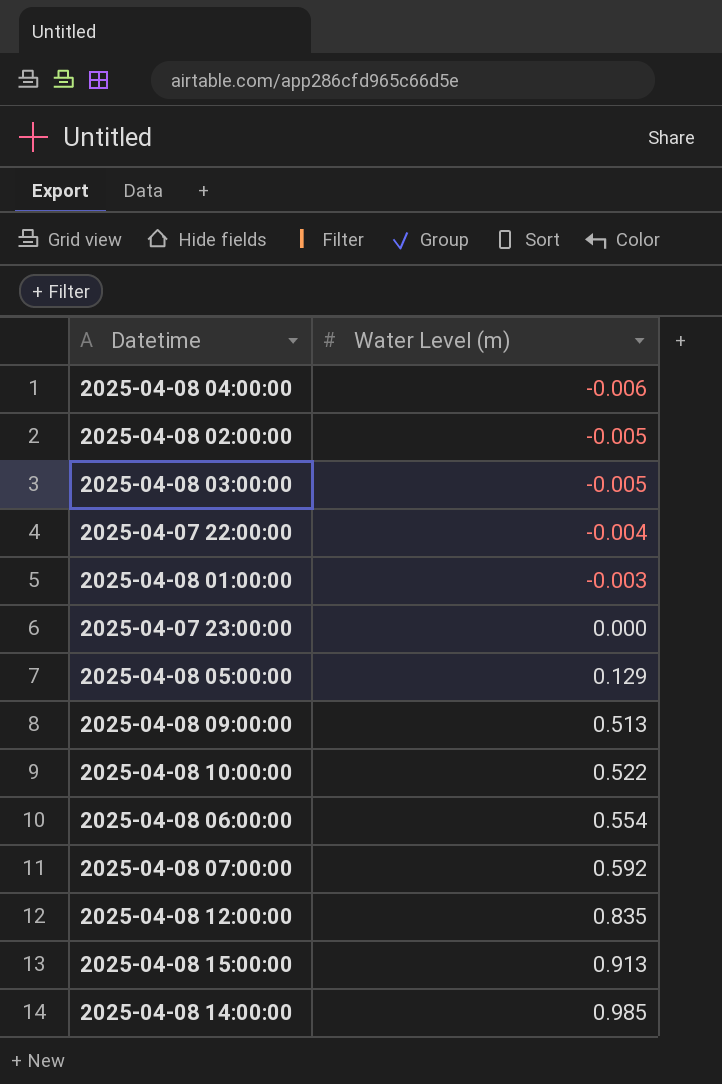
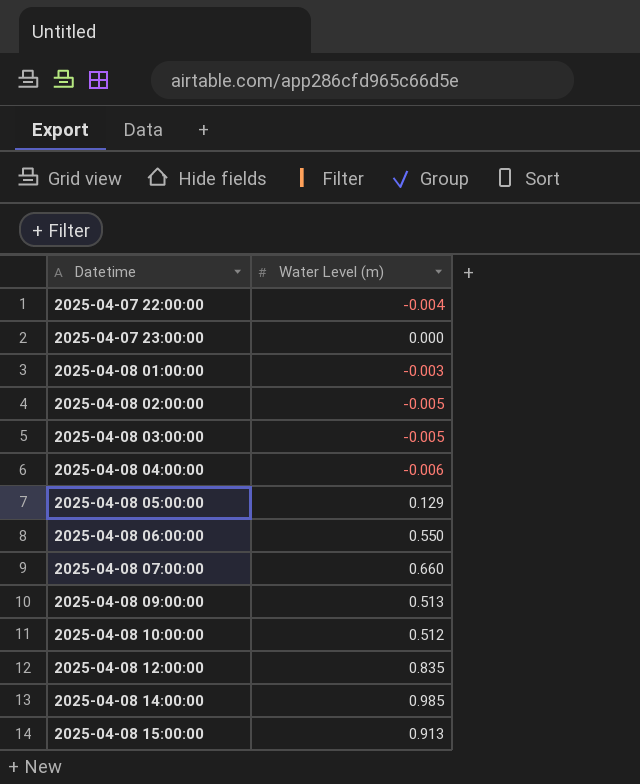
row order: Water Level (m) ascending -> Datetime ascending
2025-04-08 06:00:00 | Water Level (m): 0.554 -> 0.550
2025-04-08 07:00:00 | Water Level (m): 0.592 -> 0.660
2025-04-08 10:00:00 | Water Level (m): 0.522 -> 0.512

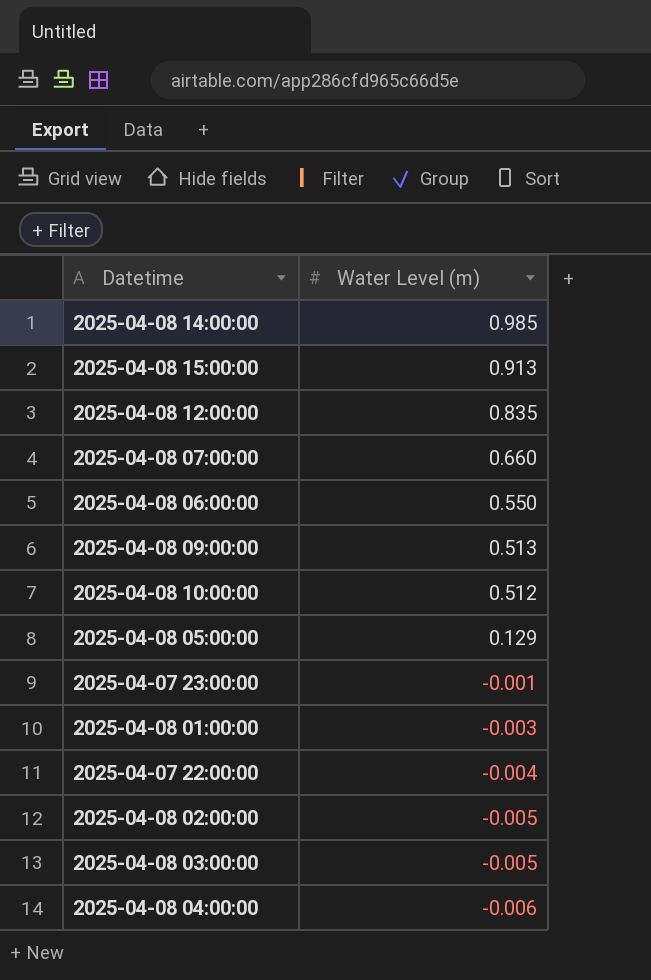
row order: Datetime ascending -> Water Level (m) descending
2025-04-07 23:00:00 | Water Level (m): 0.000 -> -0.001

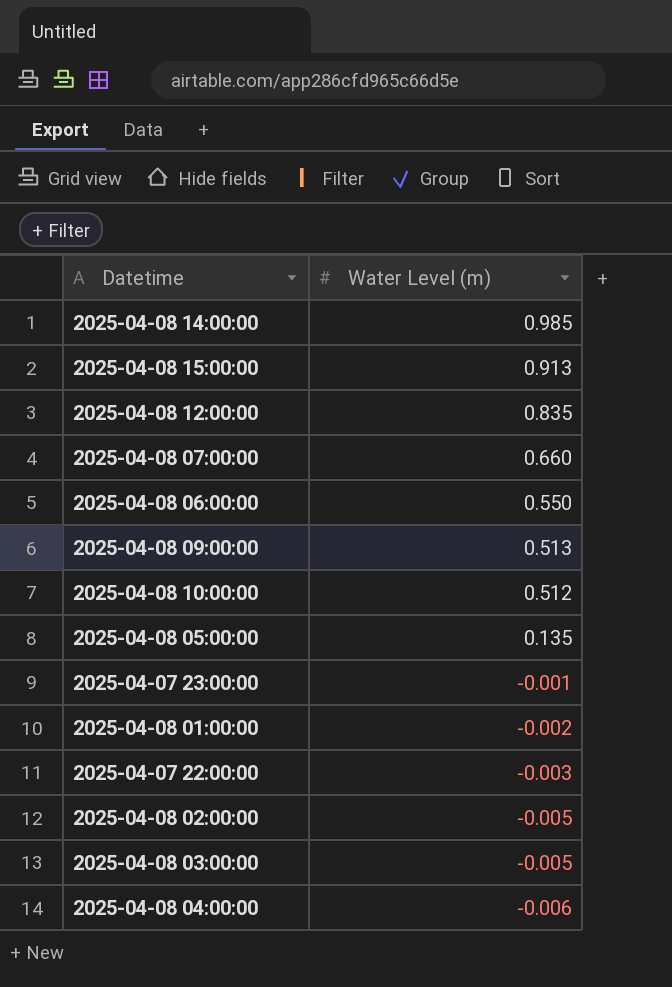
2025-04-08 05:00:00 | Water Level (m): 0.129 -> 0.135
2025-04-08 01:00:00 | Water Level (m): -0.003 -> -0.002
2025-04-07 22:00:00 | Water Level (m): -0.004 -> -0.003

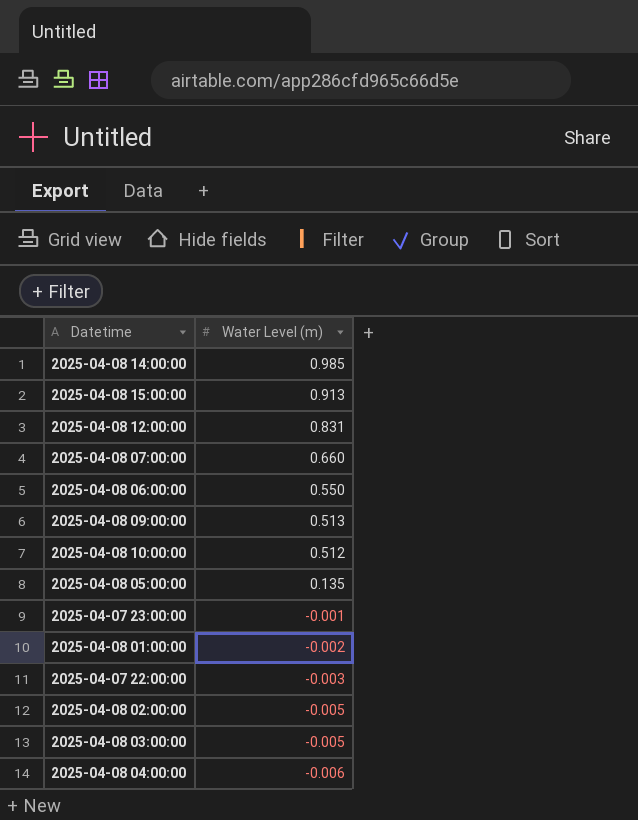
2025-04-08 12:00:00 | Water Level (m): 0.835 -> 0.831

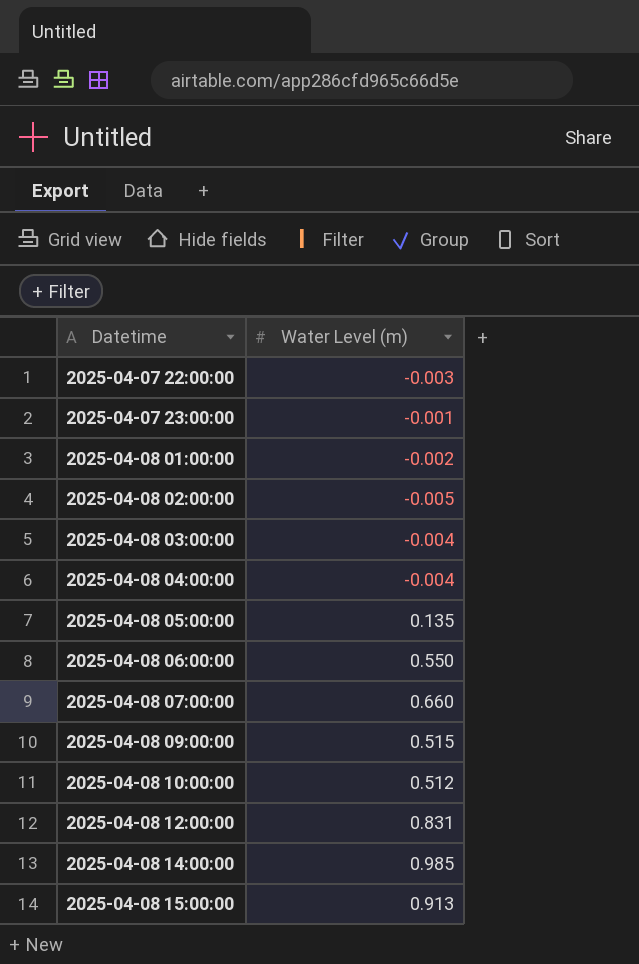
row order: Water Level (m) descending -> Datetime ascending
2025-04-08 03:00:00 | Water Level (m): -0.005 -> -0.004
2025-04-08 04:00:00 | Water Level (m): -0.006 -> -0.004
2025-04-08 09:00:00 | Water Level (m): 0.513 -> 0.515

